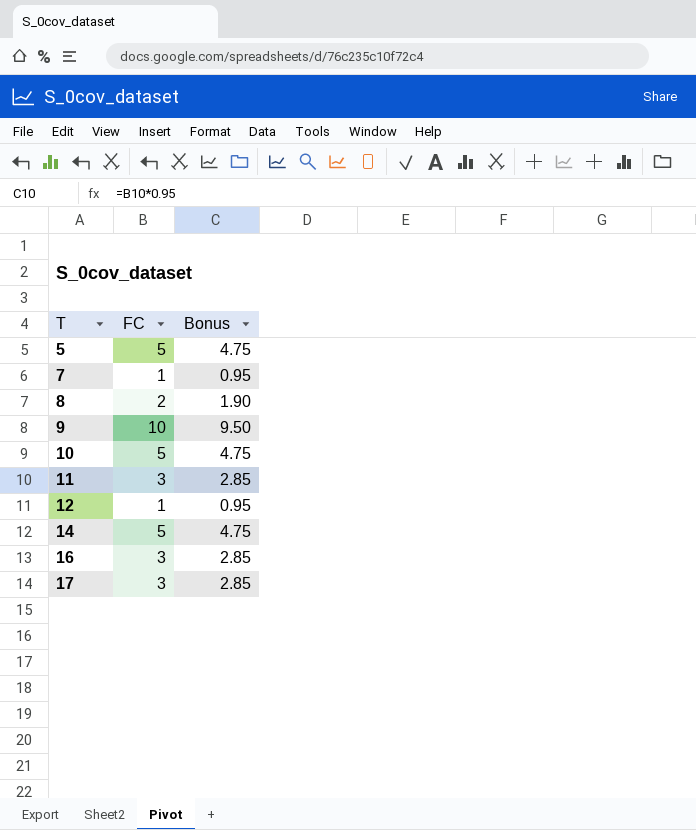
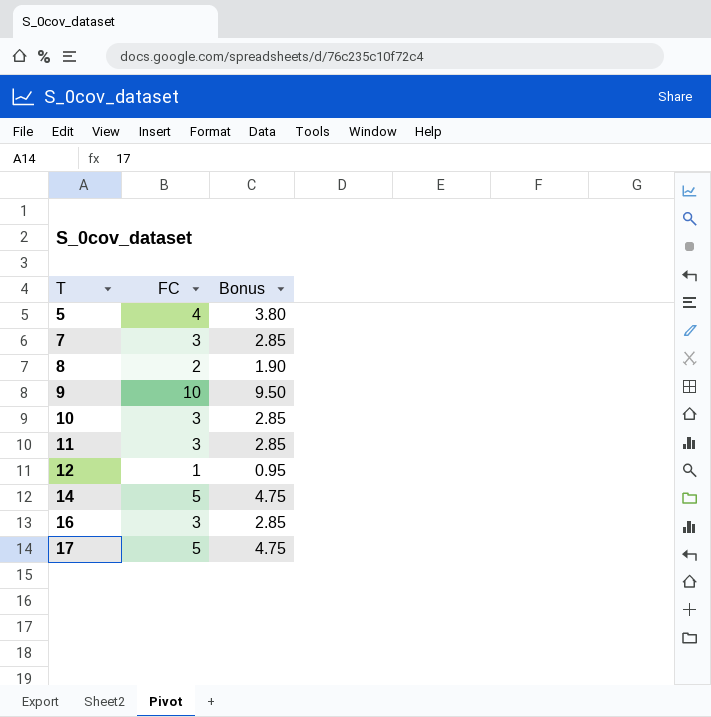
5 | FC: 5 -> 4
5 | Bonus: 4.75 -> 3.80
7 | FC: 1 -> 3
7 | Bonus: 0.95 -> 2.85
10 | FC: 5 -> 3
10 | Bonus: 4.75 -> 2.85
17 | FC: 3 -> 5
17 | Bonus: 2.85 -> 4.75

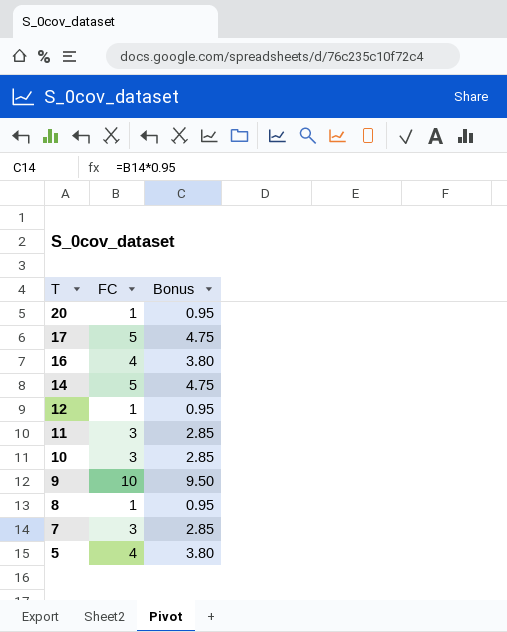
row order: T ascending -> T descending
row 20: none -> 1 | 0.95
16 | FC: 3 -> 4
16 | Bonus: 2.85 -> 3.80
8 | FC: 2 -> 1
8 | Bonus: 1.90 -> 0.95

